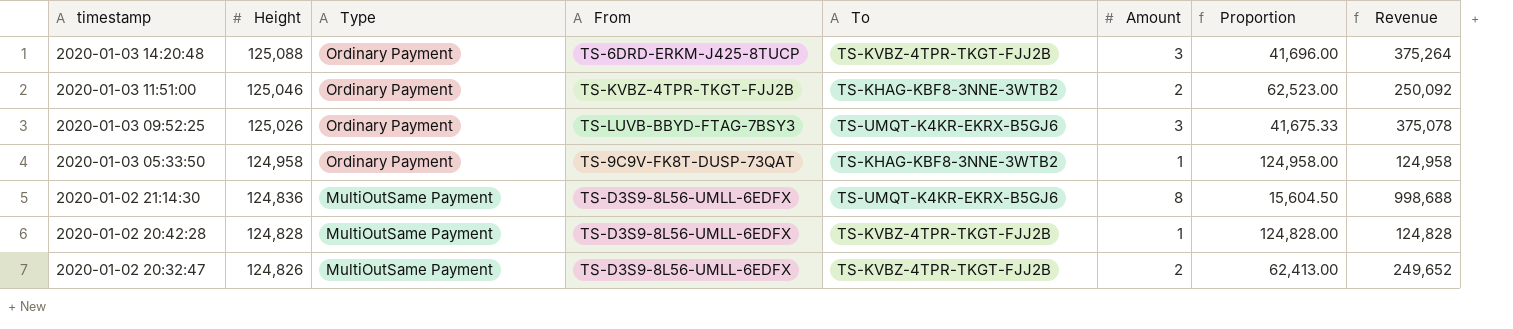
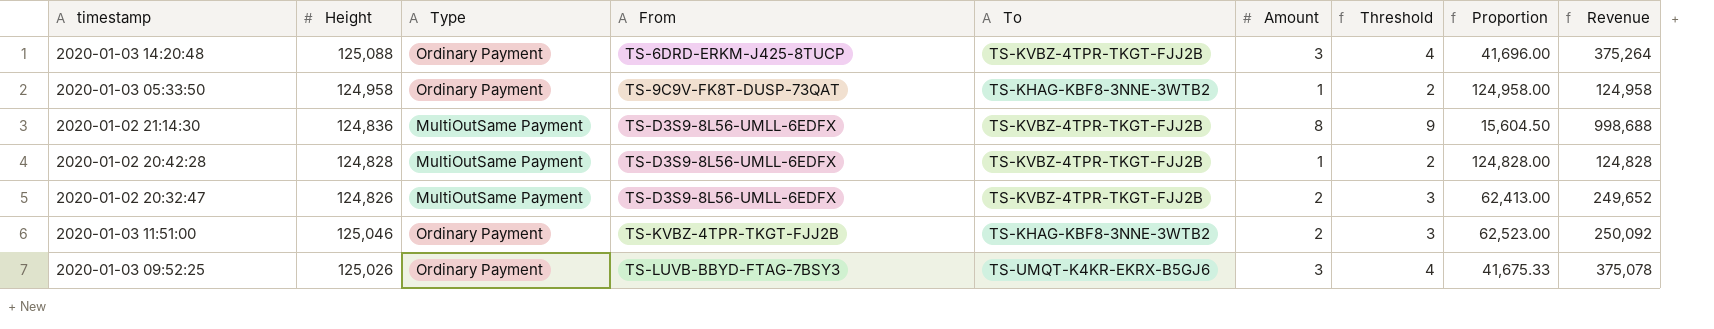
row order: timestamp descending -> From ascending
column Threshold | formula: none -> [Amount] + 1
2020-01-02 21:14:30 | To: TS-UMQT-K4KR-EKRX-B5GJ6 -> TS-KVBZ-4TPR-TKGT-FJJ2B

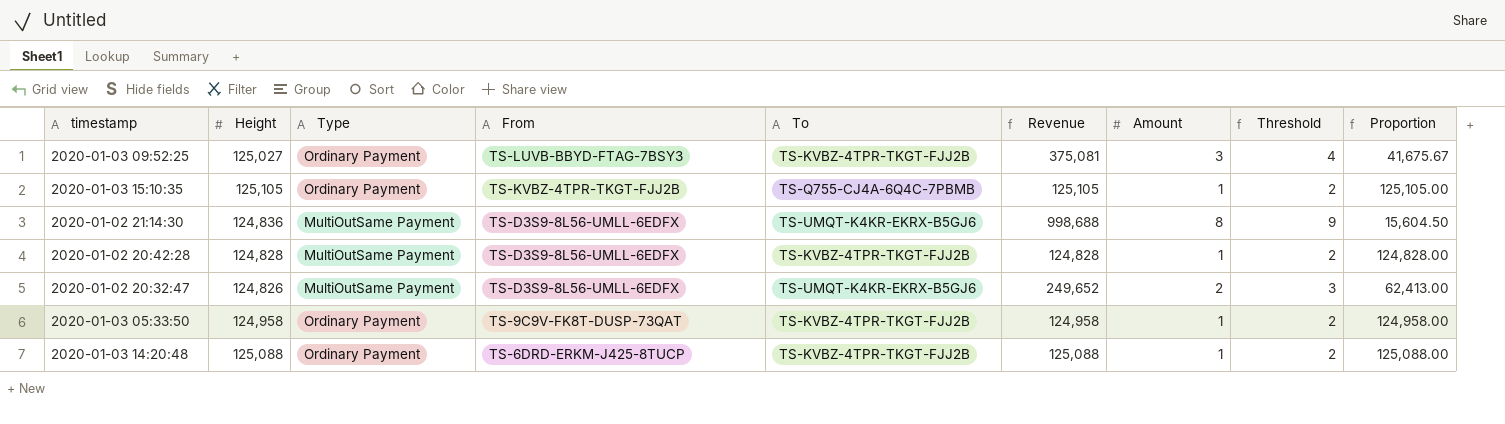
row order: From ascending -> From descending
column Revenue | position: 9 -> 6
row 2020-01-03 11:51:00: 125,046 | Ordinary Payment | TS-KVBZ-4TPR-TKGT-FJJ2B | TS-KHAG-KBF8-3NNE-3WTB2 | 2 | 3 | 62,523.00 | 250,092 -> none
2020-01-03 09:52:25 | Height: 125,026 -> 125,027
2020-01-03 09:52:25 | To: TS-UMQT-K4KR-EKRX-B5GJ6 -> TS-KVBZ-4TPR-TKGT-FJJ2B
2020-01-03 09:52:25 | Revenue: 375,078 -> 375,081
2020-01-03 09:52:25 | Proportion: 41,675.33 -> 41,675.67
row 2020-01-03 15:10:35: none -> 125,105 | Ordinary Payment | TS-KVBZ-4TPR-TKGT-FJJ2B | TS-Q755-CJ4A-6Q4C-7PBMB | 125,105 | 1 | 2 | 125,105.00
2020-01-02 21:14:30 | To: TS-KVBZ-4TPR-TKGT-FJJ2B -> TS-UMQT-K4KR-EKRX-B5GJ6
2020-01-02 20:32:47 | To: TS-KVBZ-4TPR-TKGT-FJJ2B -> TS-UMQT-K4KR-EKRX-B5GJ6
2020-01-03 05:33:50 | To: TS-KHAG-KBF8-3NNE-3WTB2 -> TS-KVBZ-4TPR-TKGT-FJJ2B
2020-01-03 14:20:48 | Revenue: 375,264 -> 125,088
2020-01-03 14:20:48 | Amount: 3 -> 1
2020-01-03 14:20:48 | Threshold: 4 -> 2
2020-01-03 14:20:48 | Proportion: 41,696.00 -> 125,088.00

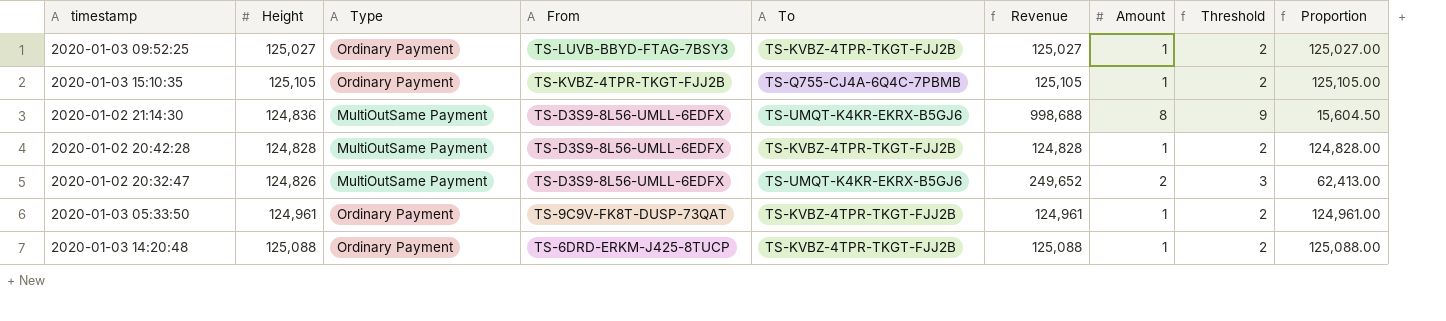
2020-01-03 09:52:25 | Revenue: 375,081 -> 125,027
2020-01-03 09:52:25 | Amount: 3 -> 1
2020-01-03 09:52:25 | Threshold: 4 -> 2
2020-01-03 09:52:25 | Proportion: 41,675.67 -> 125,027.00
2020-01-03 05:33:50 | Height: 124,958 -> 124,961
2020-01-03 05:33:50 | Revenue: 124,958 -> 124,961
2020-01-03 05:33:50 | Proportion: 124,958.00 -> 124,961.00

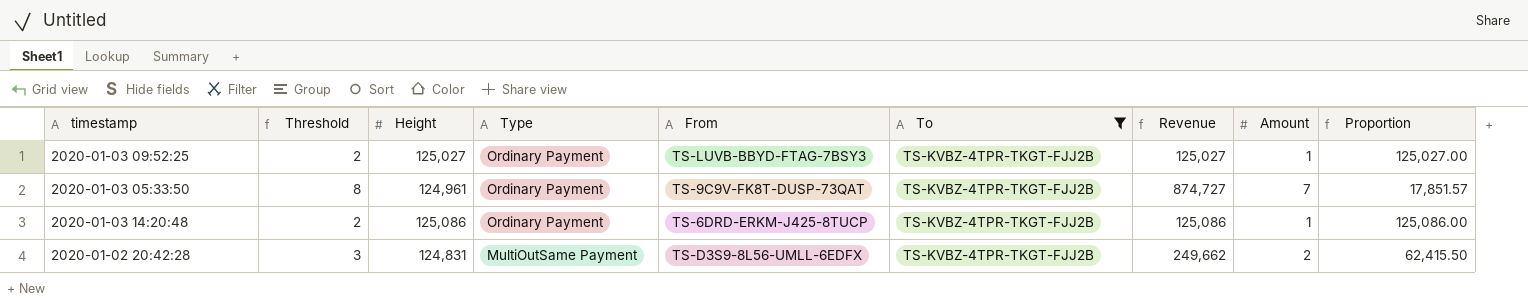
filter: none -> To = TS-KVBZ-4TPR-TKGT-FJJ2B
row order: From descending -> Type descending
column Threshold | position: 8 -> 2
2020-01-03 05:33:50 | Threshold: 2 -> 8
2020-01-03 05:33:50 | Revenue: 124,961 -> 874,727
2020-01-03 05:33:50 | Amount: 1 -> 7
2020-01-03 05:33:50 | Proportion: 124,961.00 -> 17,851.57
2020-01-03 14:20:48 | Height: 125,088 -> 125,086
2020-01-03 14:20:48 | Revenue: 125,088 -> 125,086
2020-01-03 14:20:48 | Proportion: 125,088.00 -> 125,086.00
2020-01-02 20:42:28 | Threshold: 2 -> 3
2020-01-02 20:42:28 | Height: 124,828 -> 124,831
2020-01-02 20:42:28 | Revenue: 124,828 -> 249,662
2020-01-02 20:42:28 | Amount: 1 -> 2
2020-01-02 20:42:28 | Proportion: 124,828.00 -> 62,415.50

